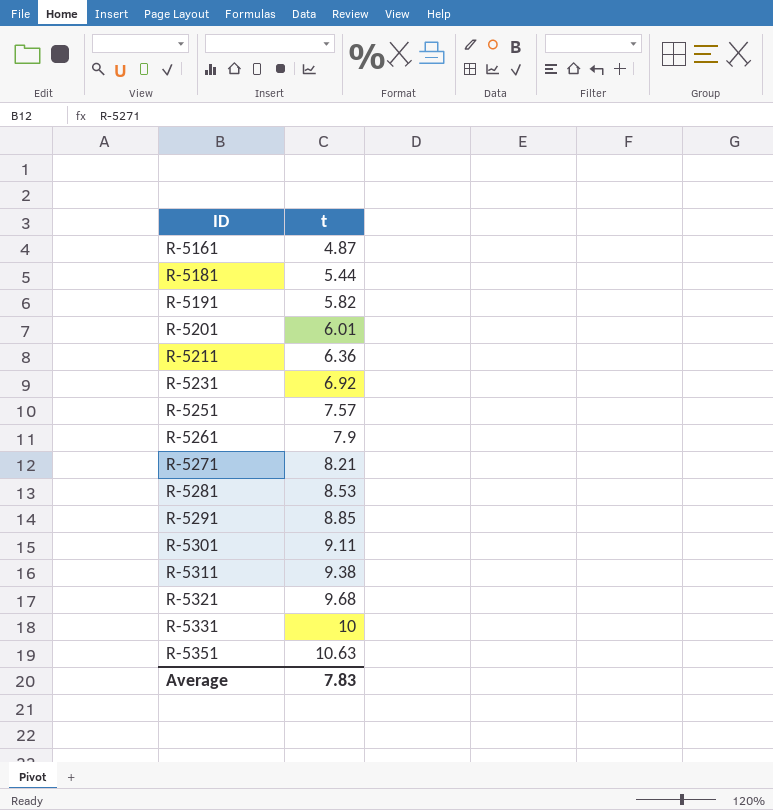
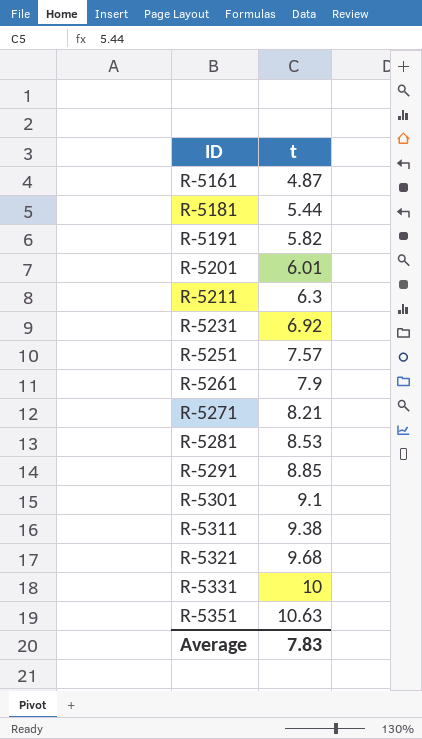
R-5211 | t: 6.36 -> 6.3
R-5301 | t: 9.11 -> 9.1

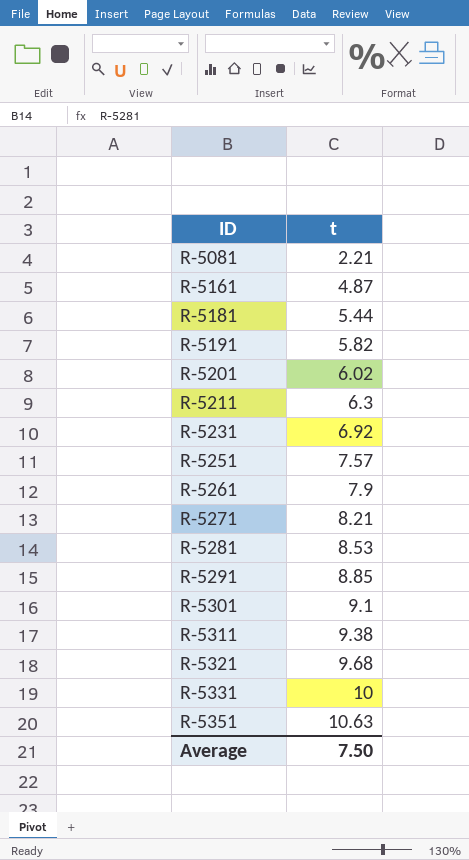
row R-5081: none -> 2.21
R-5201 | t: 6.01 -> 6.02
Average | t: 7.83 -> 7.50

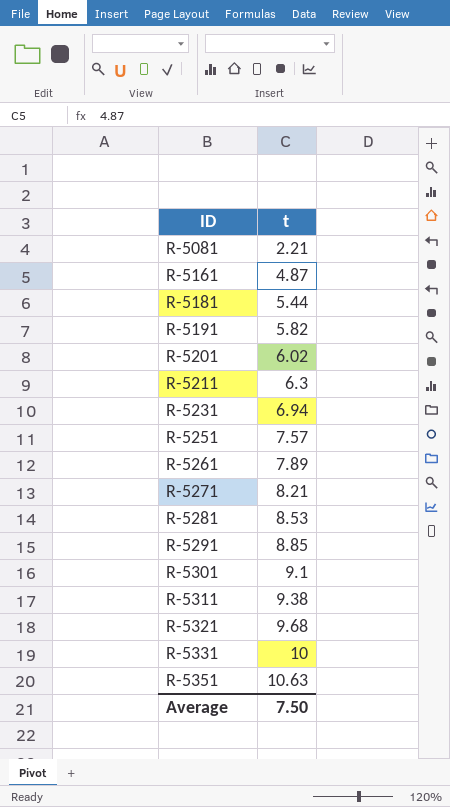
R-5231 | t: 6.92 -> 6.94
R-5261 | t: 7.9 -> 7.89

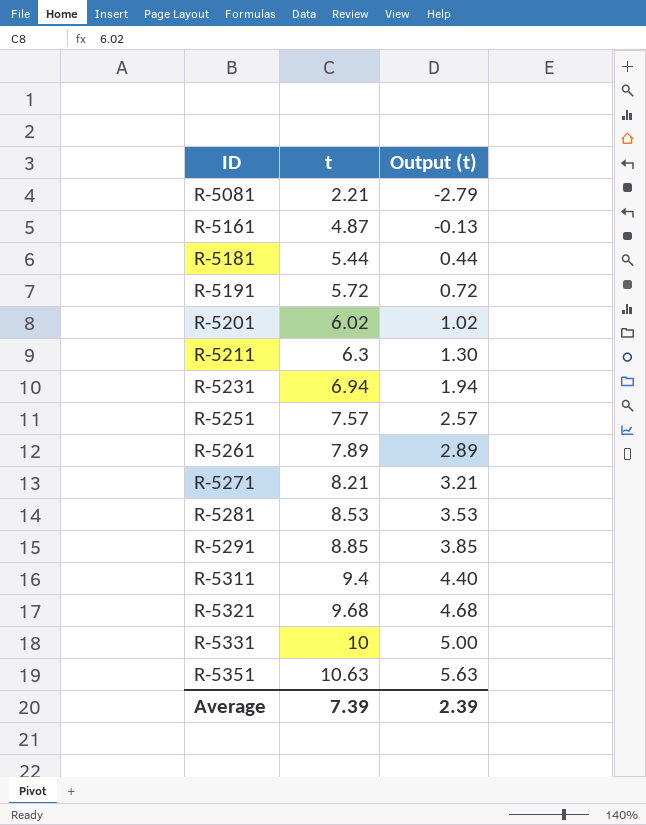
column Output (t) | formula: none -> [t] - 5
row R-5301: 9.1 -> none
R-5191 | t: 5.82 -> 5.72
R-5311 | t: 9.38 -> 9.4
Average | t: 7.50 -> 7.39

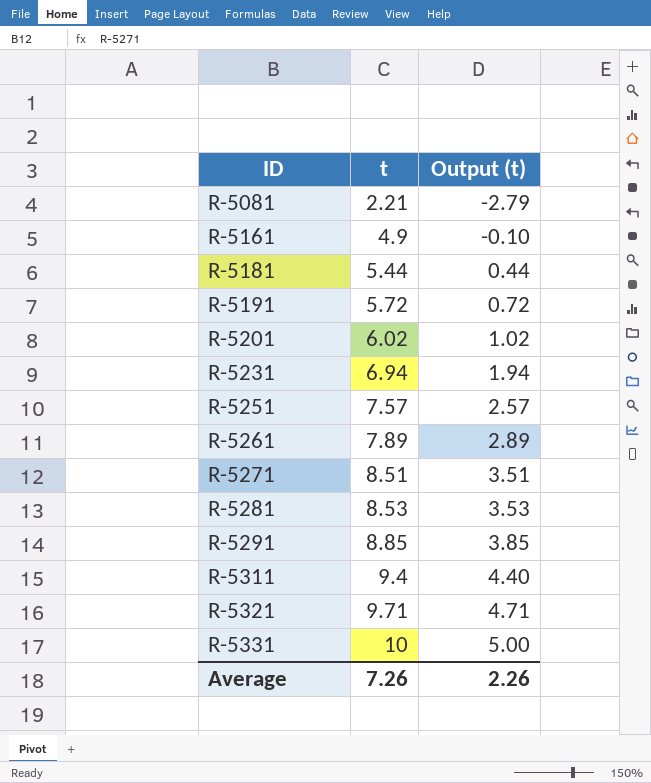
row R-5211: 6.3 | 1.30 -> none
row R-5351: 10.63 | 5.63 -> none
R-5161 | t: 4.87 -> 4.9
R-5161 | Output (t): -0.13 -> -0.10
R-5271 | t: 8.21 -> 8.51
R-5271 | Output (t): 3.21 -> 3.51
R-5321 | t: 9.68 -> 9.71
R-5321 | Output (t): 4.68 -> 4.71
Average | t: 7.39 -> 7.26
Average | Output (t): 2.39 -> 2.26

